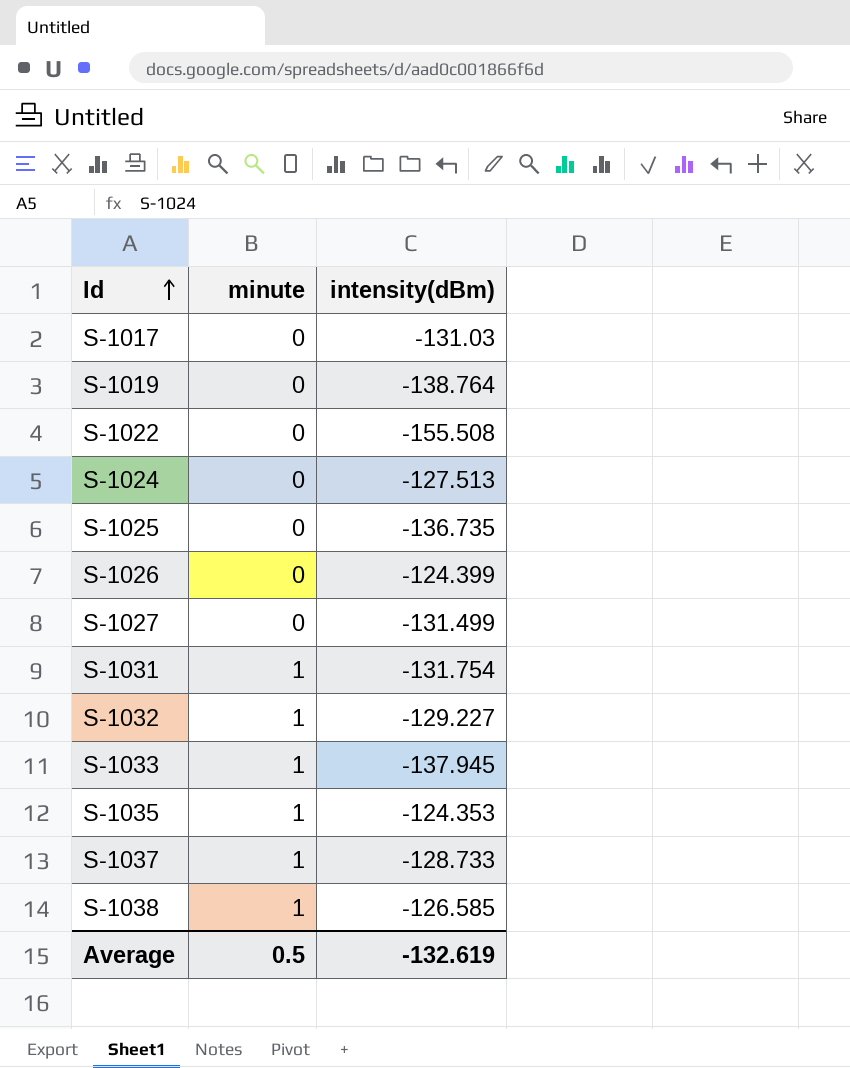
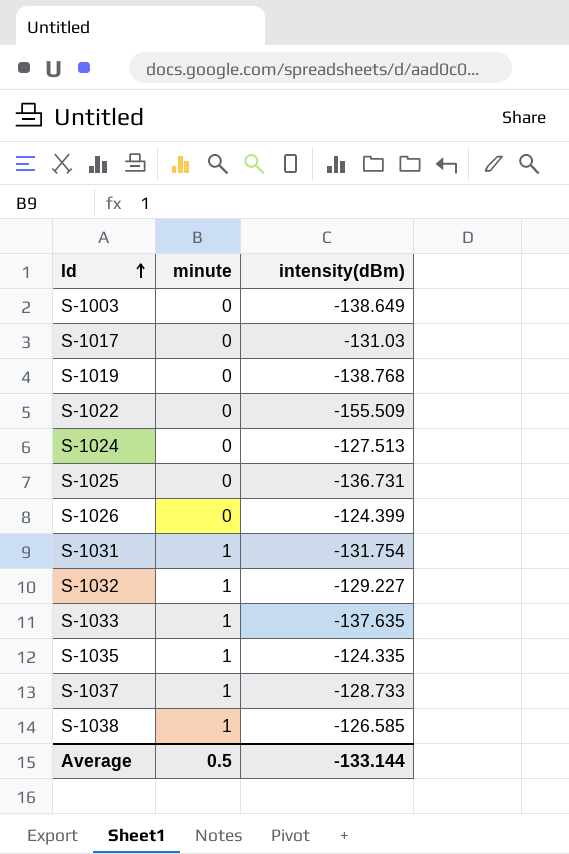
row S-1027: 0 | -131.499 -> none
row S-1003: none -> 0 | -138.649
S-1019 | intensity(dBm): -138.764 -> -138.768
S-1022 | intensity(dBm): -155.508 -> -155.509
S-1025 | intensity(dBm): -136.735 -> -136.731
S-1033 | intensity(dBm): -137.945 -> -137.635
S-1035 | intensity(dBm): -124.353 -> -124.335
Average | intensity(dBm): -132.619 -> -133.144

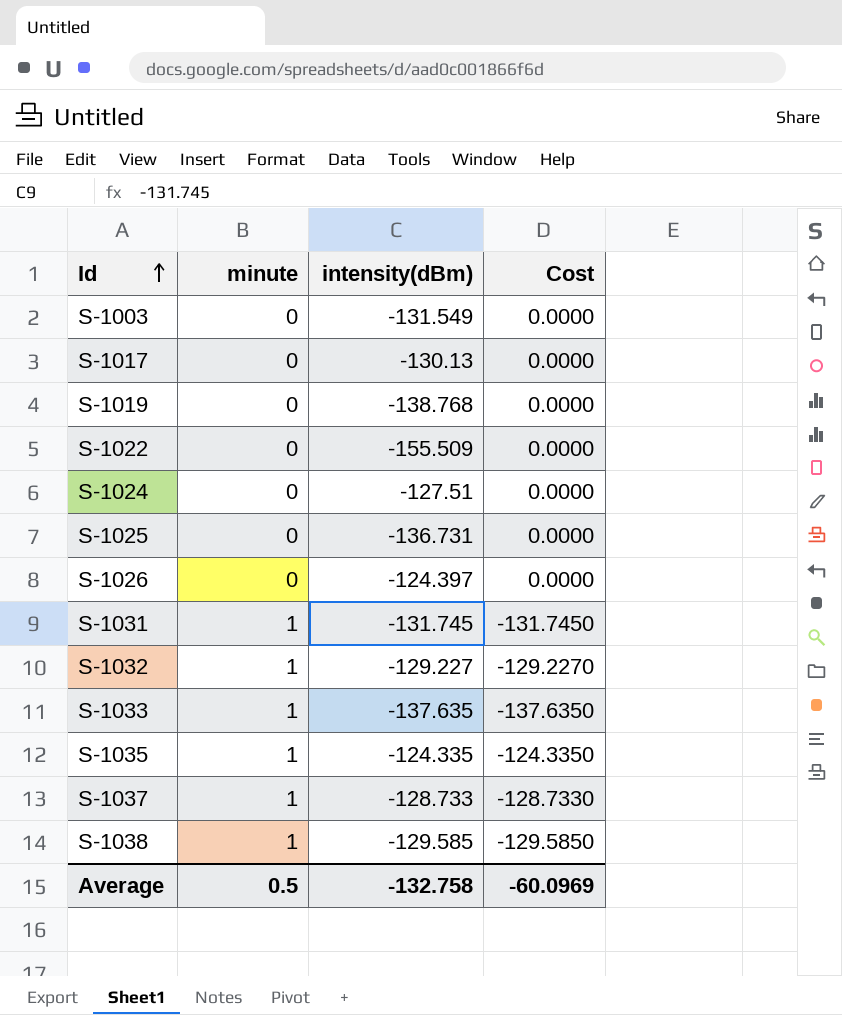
column Cost | formula: none -> [minute] * [intensity(dBm)]
S-1003 | intensity(dBm): -138.649 -> -131.549
S-1017 | intensity(dBm): -131.03 -> -130.13
S-1024 | intensity(dBm): -127.513 -> -127.51
S-1026 | intensity(dBm): -124.399 -> -124.397
S-1031 | intensity(dBm): -131.754 -> -131.745
S-1038 | intensity(dBm): -126.585 -> -129.585
Average | intensity(dBm): -133.144 -> -132.758

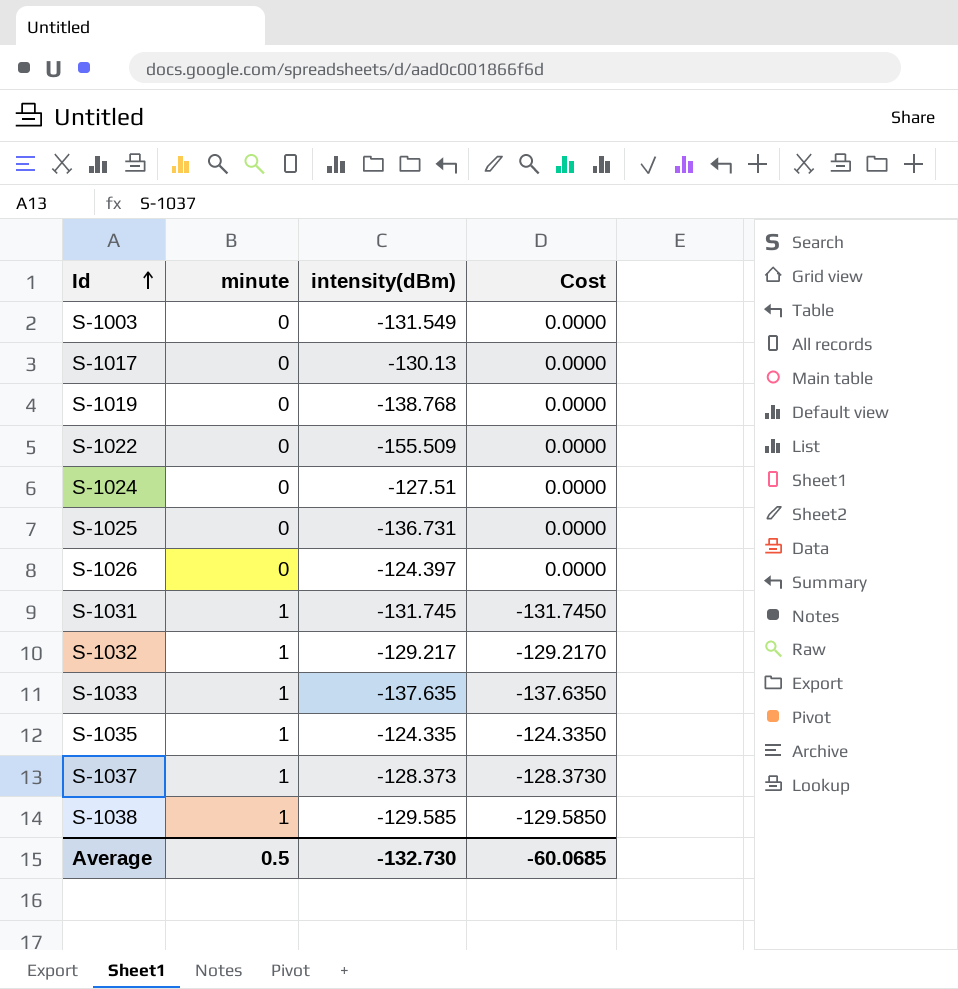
S-1032 | intensity(dBm): -129.227 -> -129.217
S-1032 | Cost: -129.2270 -> -129.2170
S-1037 | intensity(dBm): -128.733 -> -128.373
S-1037 | Cost: -128.7330 -> -128.3730
Average | intensity(dBm): -132.758 -> -132.730
Average | Cost: -60.0969 -> -60.0685

